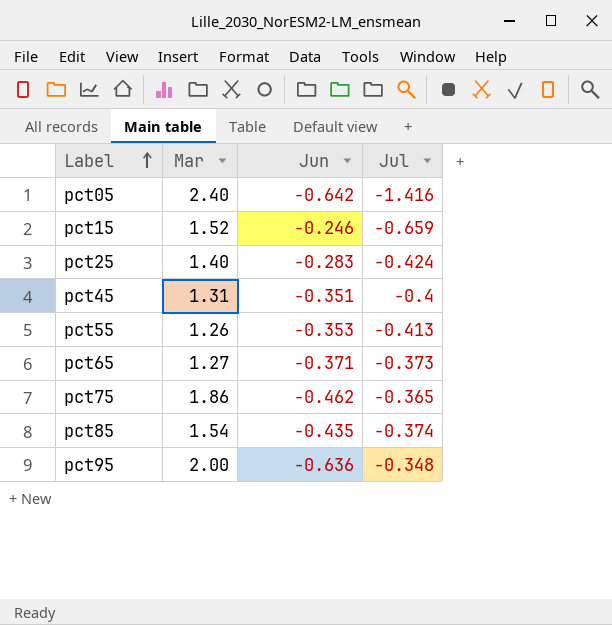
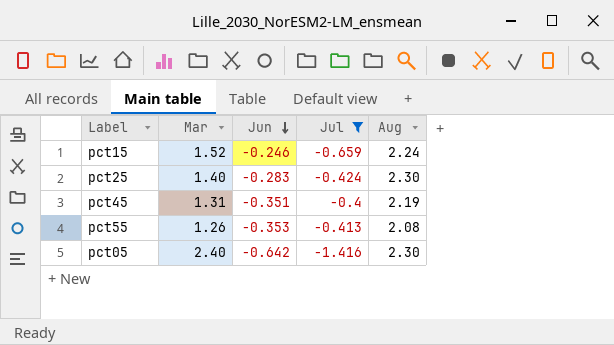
filter: none -> Jul <= -0.4
row order: Label ascending -> Jun descending
column Aug | position: none -> 5

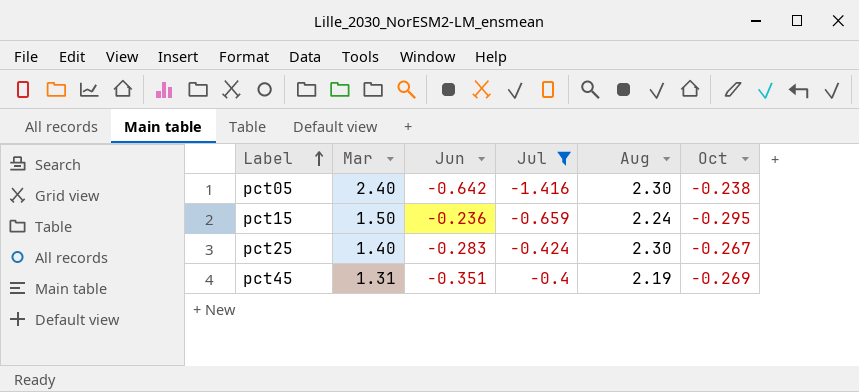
row order: Jun descending -> Label ascending
column Oct | position: none -> 6
row pct55: 1.26 | -0.353 | -0.413 | 2.08 -> none
pct15 | Mar: 1.52 -> 1.50
pct15 | Jun: -0.246 -> -0.236

